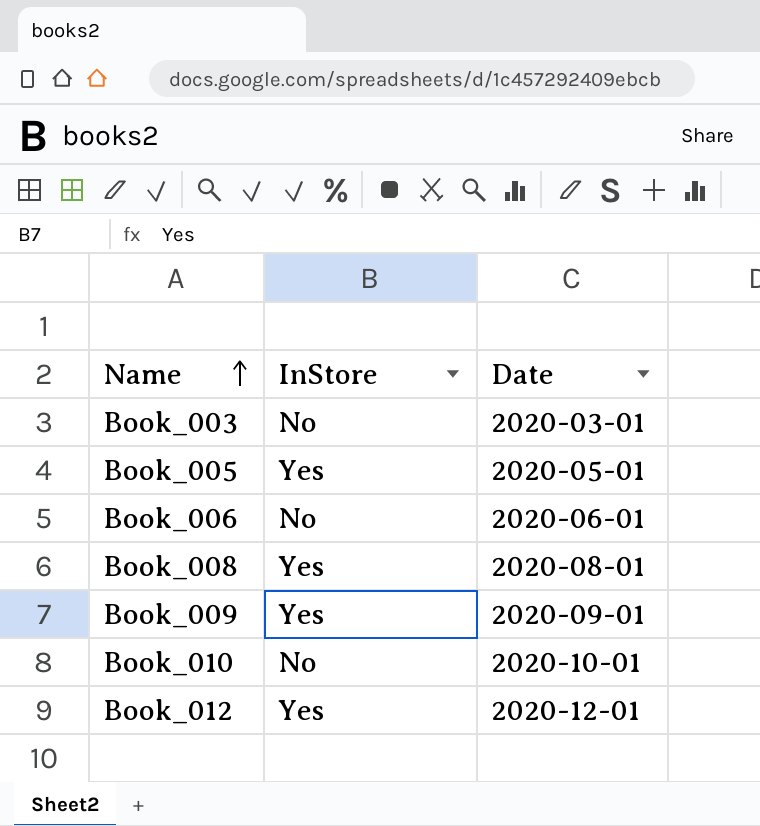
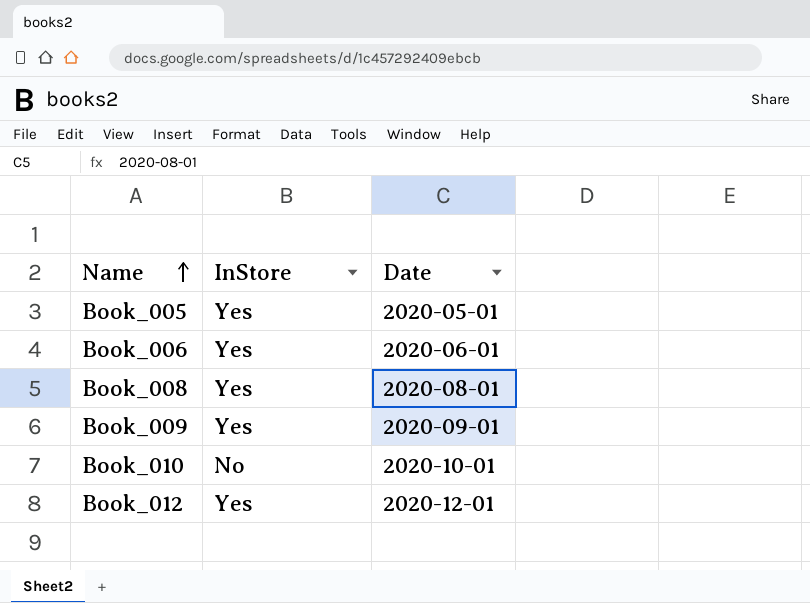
row Book_003: No | 2020-03-01 -> none
Book_006 | InStore: No -> Yes

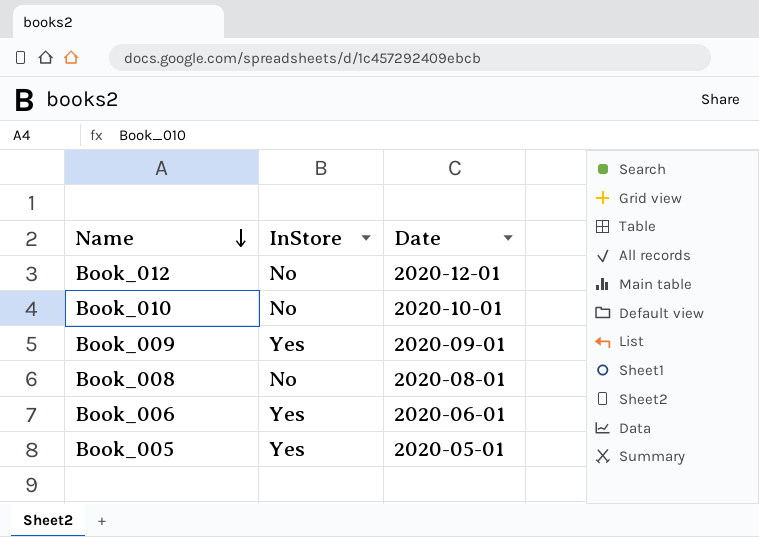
row order: Name ascending -> Name descending
Book_012 | InStore: Yes -> No
Book_008 | InStore: Yes -> No

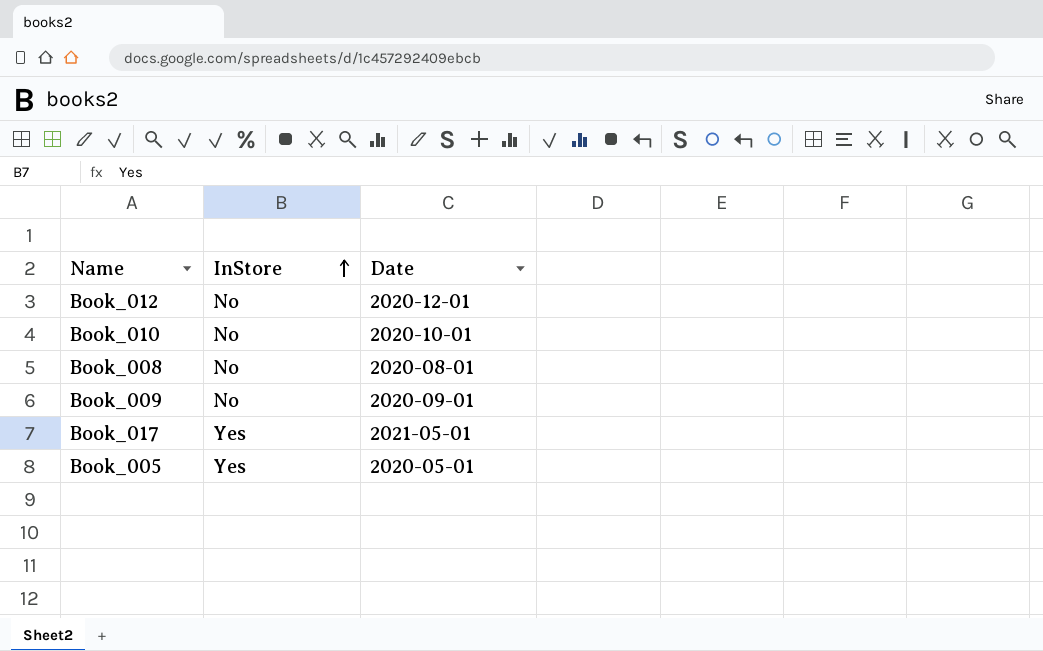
row order: Name descending -> InStore ascending
row Book_006: Yes | 2020-06-01 -> none
Book_009 | InStore: Yes -> No
row Book_017: none -> Yes | 2021-05-01

